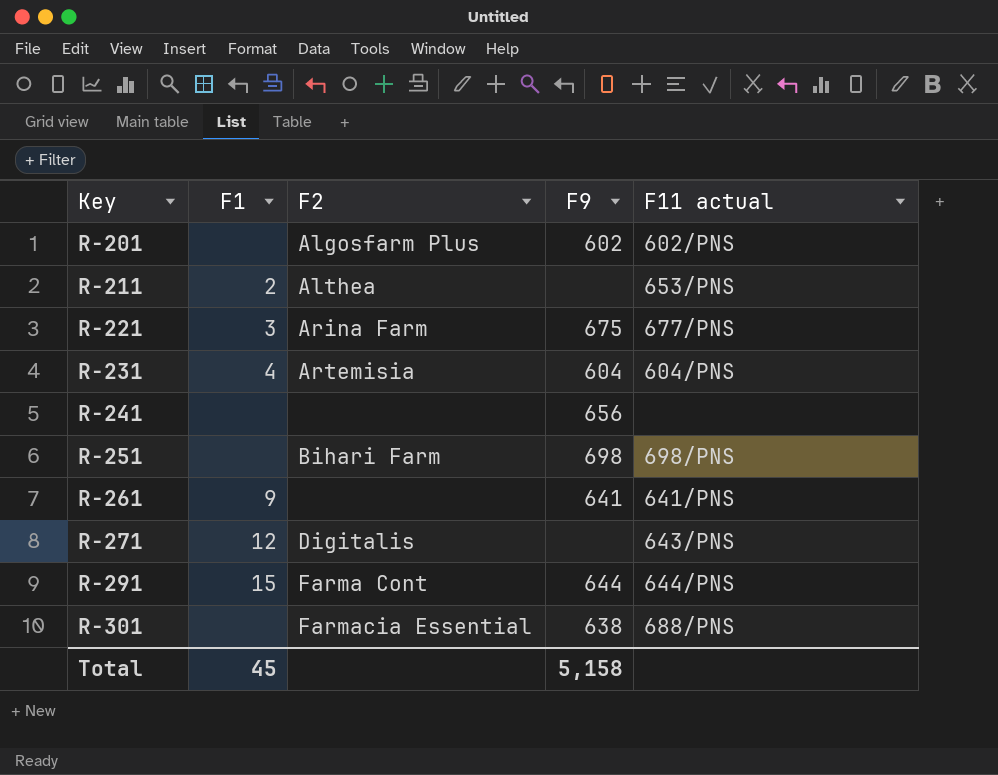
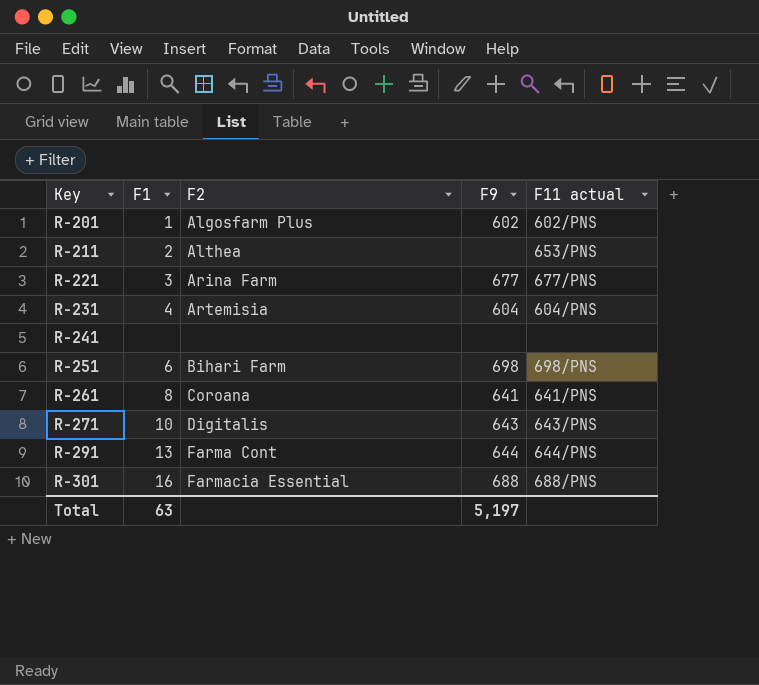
R-201 | F1: none -> 1
R-221 | F9: 675 -> 677
R-241 | F9: 656 -> none
R-251 | F1: none -> 6
R-261 | F1: 9 -> 8
R-261 | F2: none -> Coroana
R-271 | F1: 12 -> 10
R-271 | F9: none -> 643
R-291 | F1: 15 -> 13
R-301 | F1: none -> 16
R-301 | F9: 638 -> 688
Total | F1: 45 -> 63
Total | F9: 5,158 -> 5,197

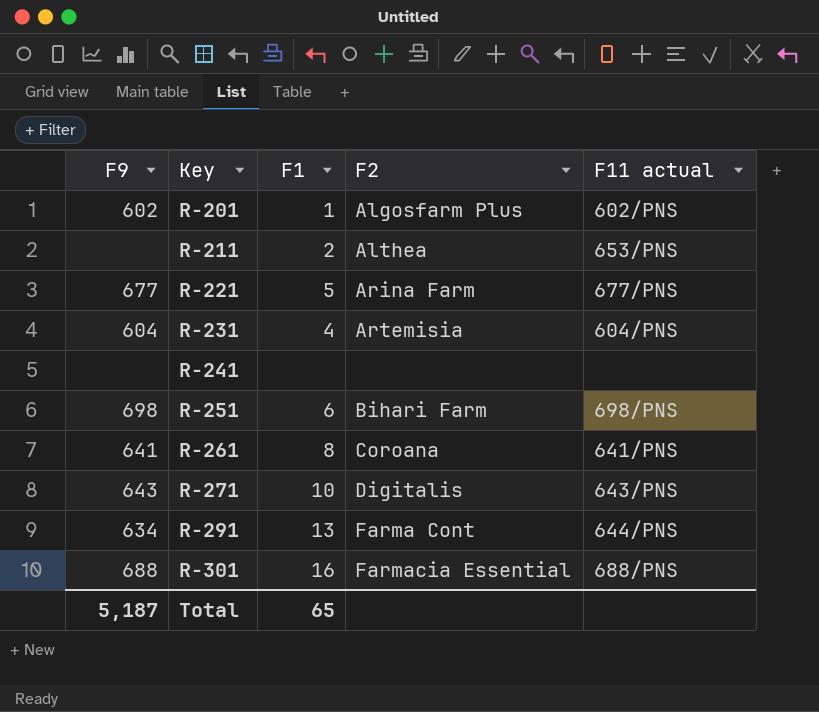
column F9 | position: 4 -> 1
R-221 | F1: 3 -> 5
R-291 | F9: 644 -> 634
Total | F9: 5,197 -> 5,187
Total | F1: 63 -> 65

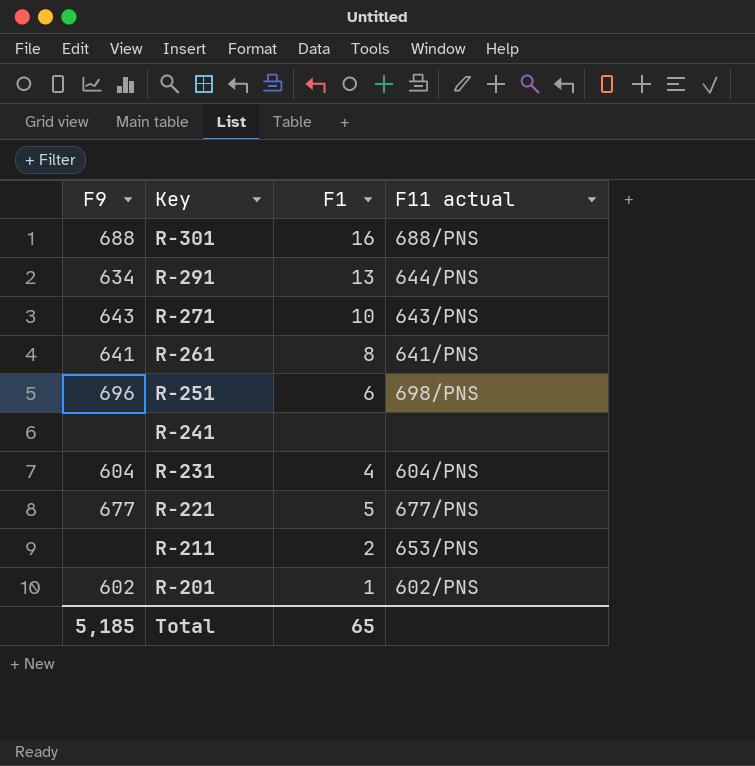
row order: Key ascending -> Key descending
column F2 | position: 4 -> none
R-251 | F9: 698 -> 696
Total | F9: 5,187 -> 5,185

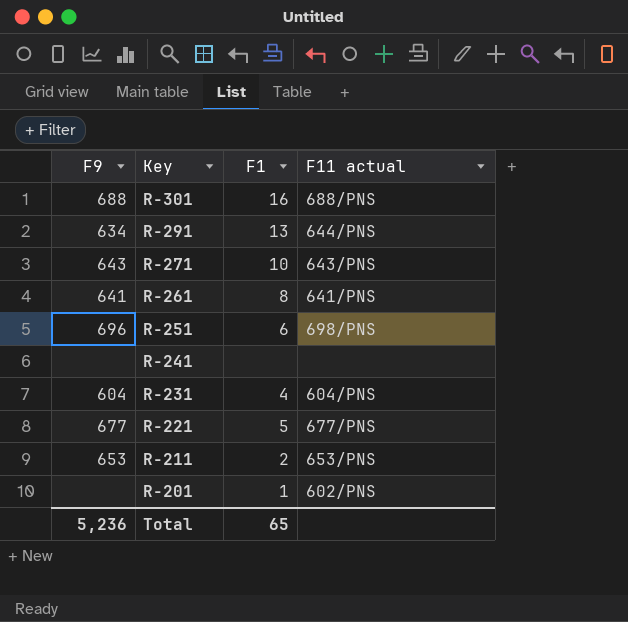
R-211 | F9: none -> 653
R-201 | F9: 602 -> none
Total | F9: 5,185 -> 5,236

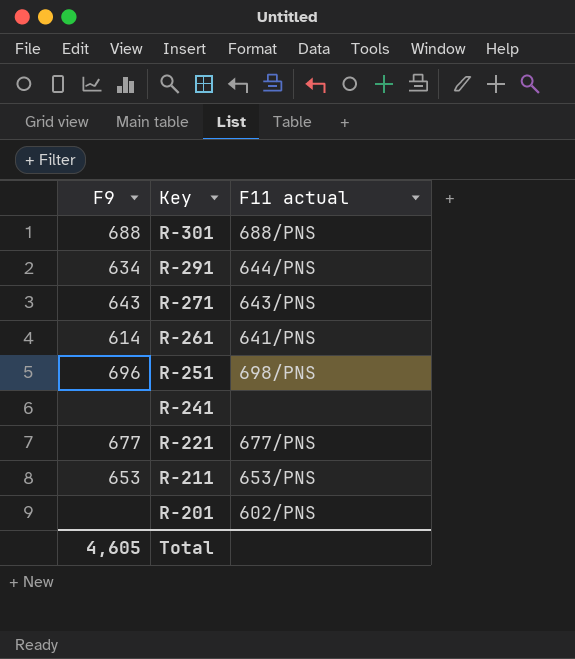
column F1 | position: 3 -> none
row R-231: 604 | 4 | 604/PNS -> none
R-261 | F9: 641 -> 614
Total | F9: 5,236 -> 4,605

